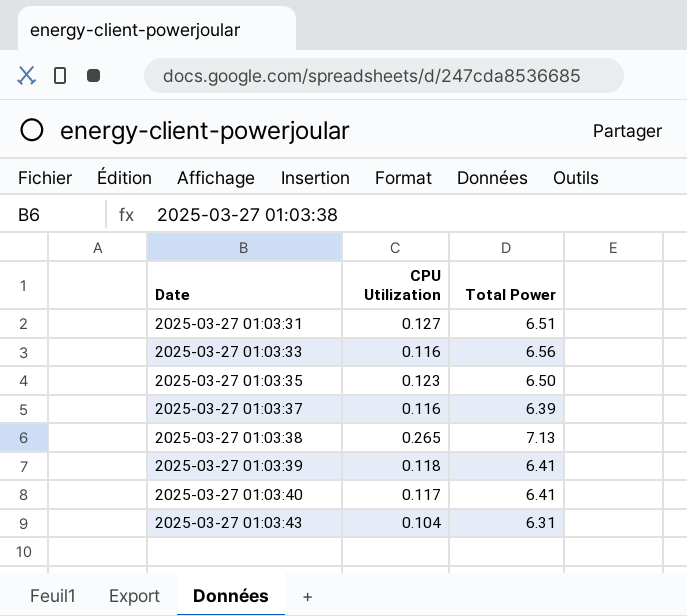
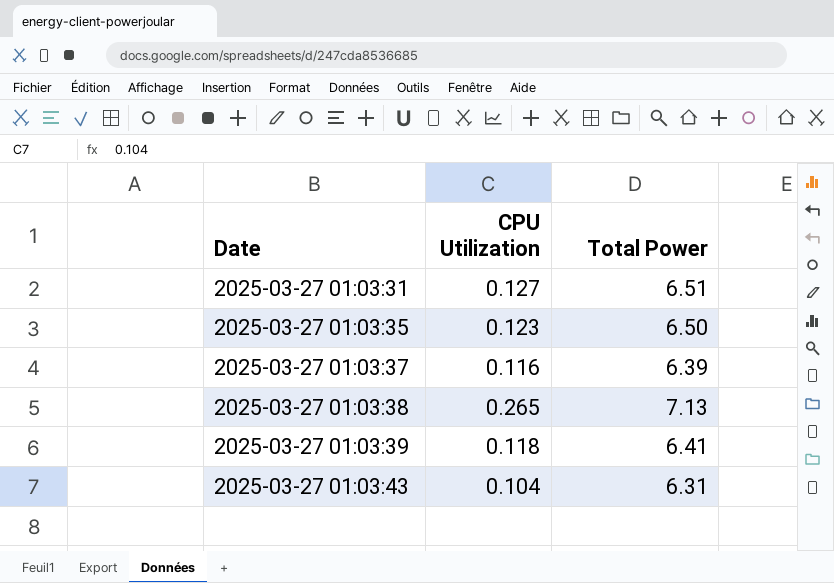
row 2025-03-27 01:03:33: 0.116 | 6.56 -> none
row 2025-03-27 01:03:40: 0.117 | 6.41 -> none

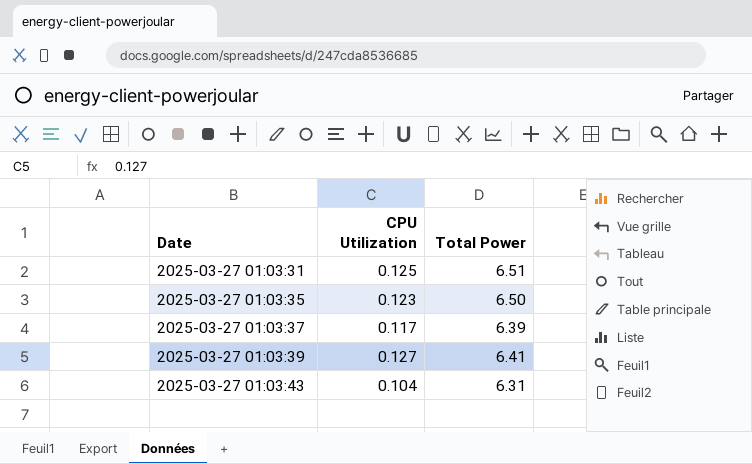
row 2025-03-27 01:03:38: 0.265 | 7.13 -> none
2025-03-27 01:03:31 | CPU Utilization: 0.127 -> 0.125
2025-03-27 01:03:37 | CPU Utilization: 0.116 -> 0.117
2025-03-27 01:03:39 | CPU Utilization: 0.118 -> 0.127

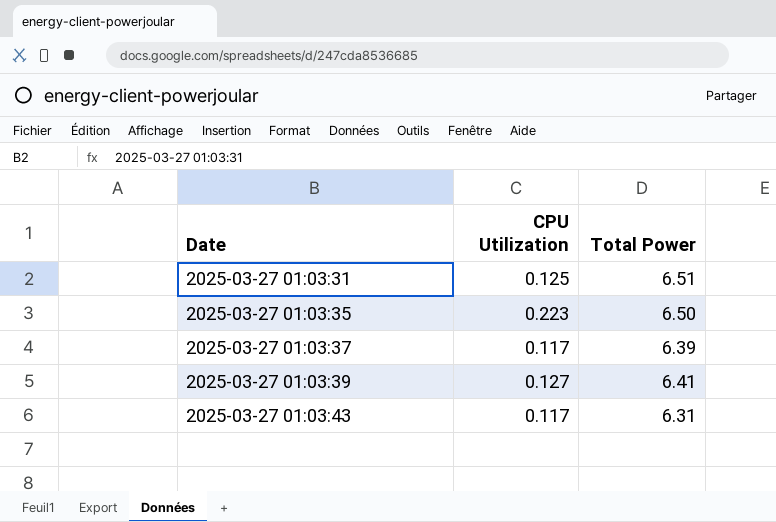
2025-03-27 01:03:35 | CPU Utilization: 0.123 -> 0.223
2025-03-27 01:03:43 | CPU Utilization: 0.104 -> 0.117

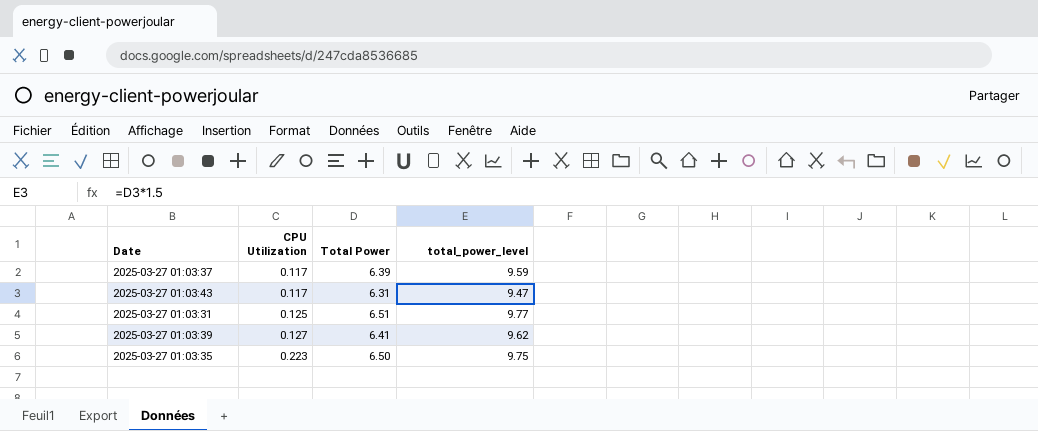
row order: Date ascending -> CPU Utilization ascending
column total_power_level | formula: none -> [Total Power] * 1.5

